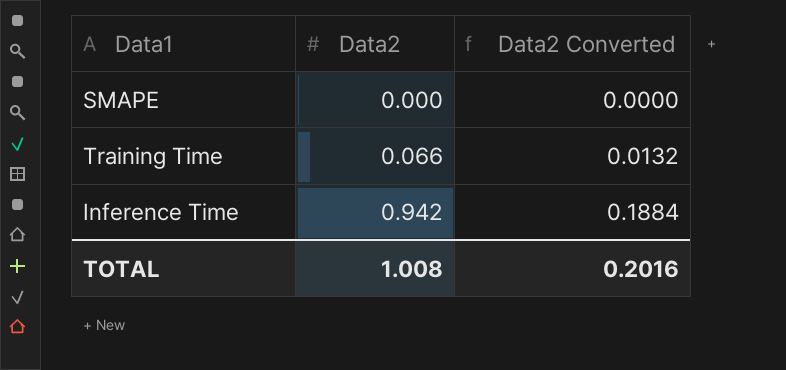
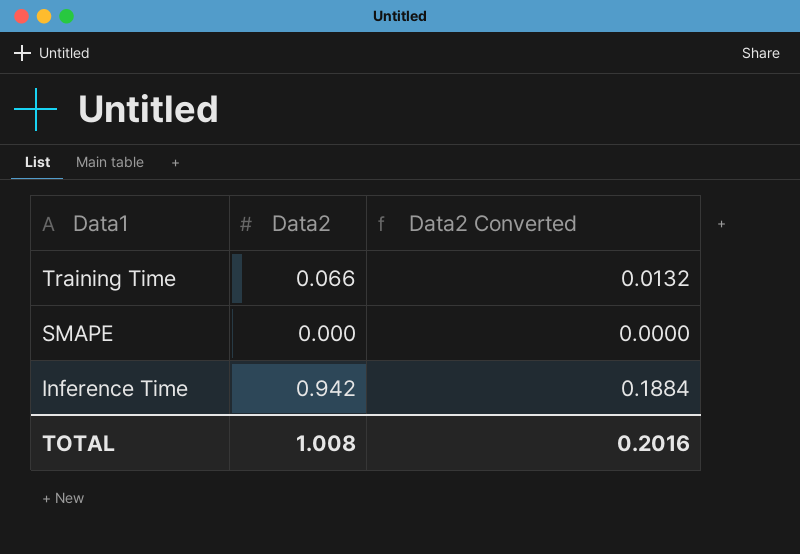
row order: Data2 ascending -> Data1 descending

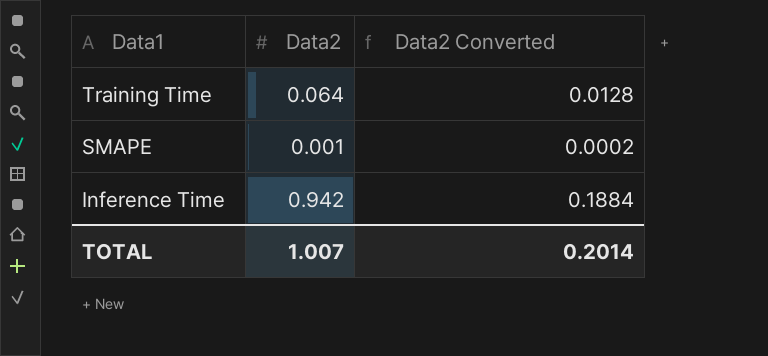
Training Time | Data2: 0.066 -> 0.064
Training Time | Data2 Converted: 0.0132 -> 0.0128
SMAPE | Data2: 0.000 -> 0.001
SMAPE | Data2 Converted: 0.0000 -> 0.0002
TOTAL | Data2: 1.008 -> 1.007
TOTAL | Data2 Converted: 0.2016 -> 0.2014

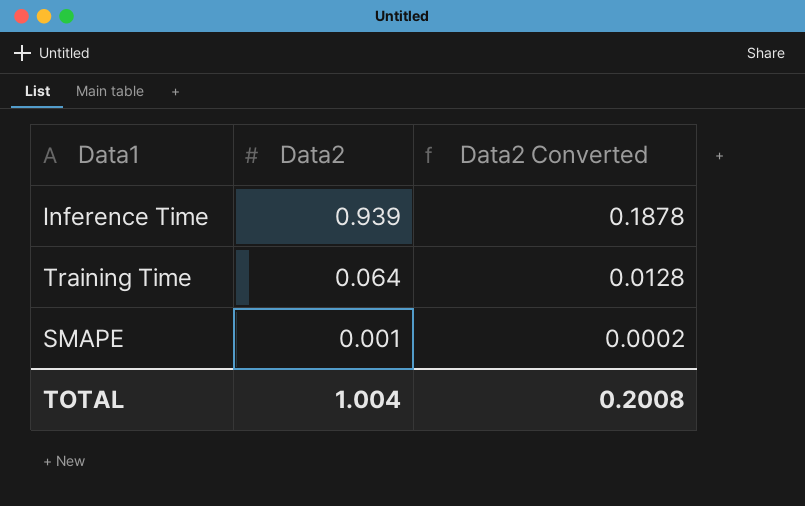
row order: Data1 descending -> Data2 descending
Inference Time | Data2: 0.942 -> 0.939
Inference Time | Data2 Converted: 0.1884 -> 0.1878
TOTAL | Data2: 1.007 -> 1.004
TOTAL | Data2 Converted: 0.2014 -> 0.2008

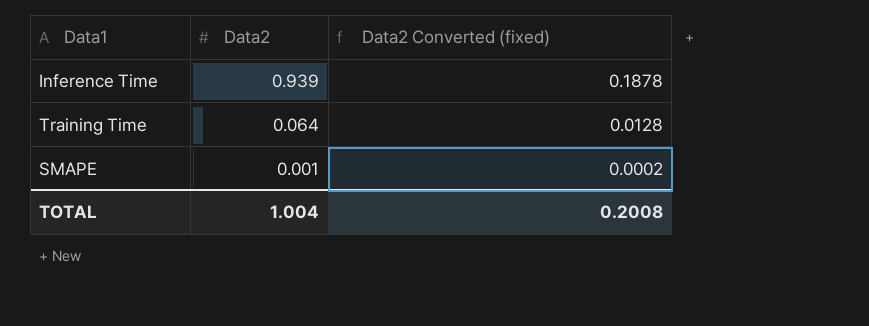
column name: Data2 Converted -> Data2 Converted (fixed)

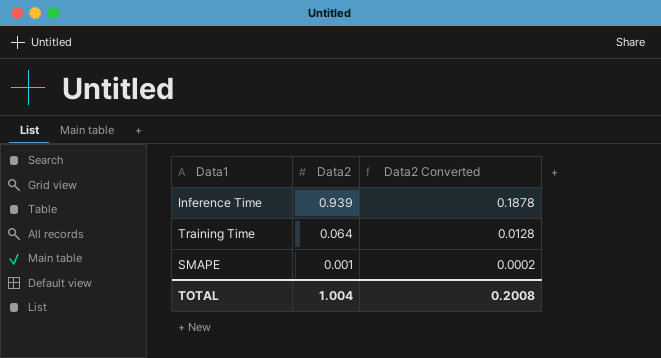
column name: Data2 Converted (fixed) -> Data2 Converted

